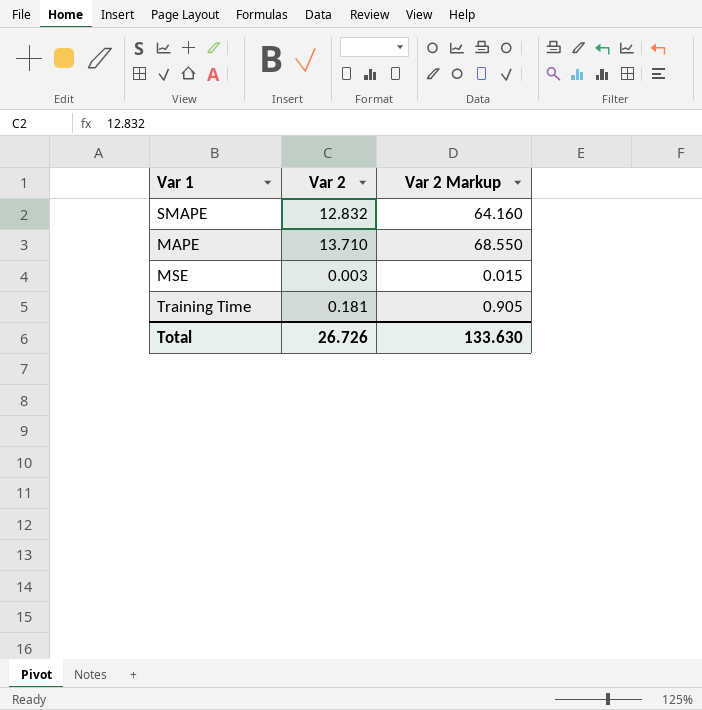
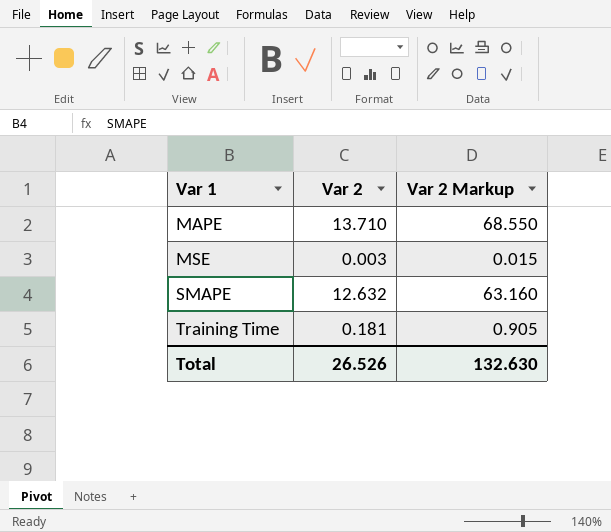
row order: none -> Var 1 ascending
SMAPE | Var 2: 12.832 -> 12.632
SMAPE | Var 2 Markup: 64.160 -> 63.160
Total | Var 2: 26.726 -> 26.526
Total | Var 2 Markup: 133.630 -> 132.630

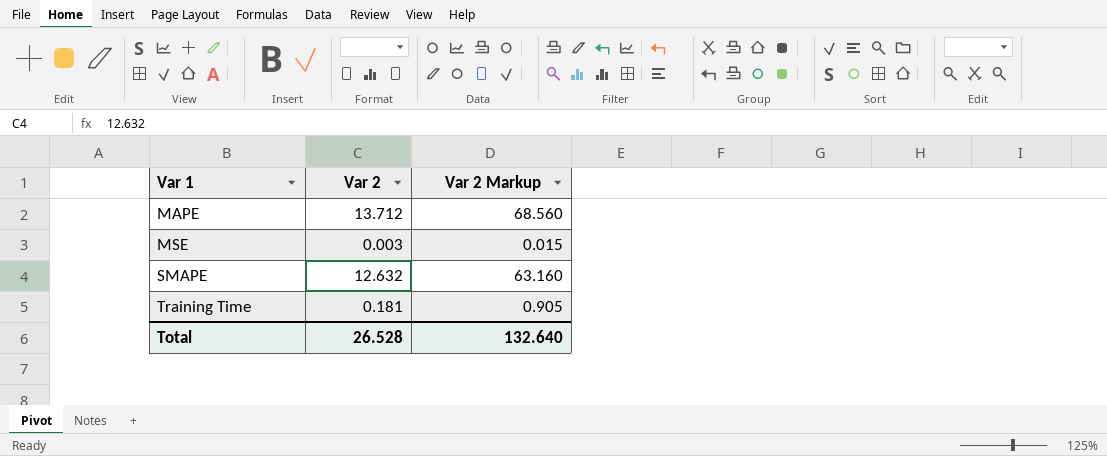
MAPE | Var 2: 13.710 -> 13.712
MAPE | Var 2 Markup: 68.550 -> 68.560
Total | Var 2: 26.526 -> 26.528
Total | Var 2 Markup: 132.630 -> 132.640

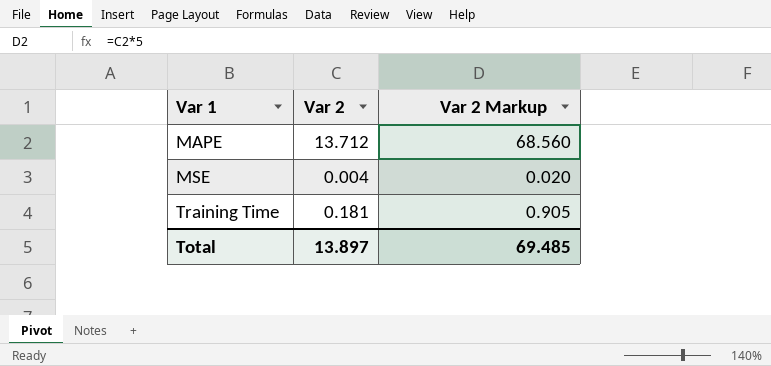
row SMAPE: 12.632 | 63.160 -> none
MSE | Var 2: 0.003 -> 0.004
MSE | Var 2 Markup: 0.015 -> 0.020
Total | Var 2: 26.528 -> 13.897
Total | Var 2 Markup: 132.640 -> 69.485

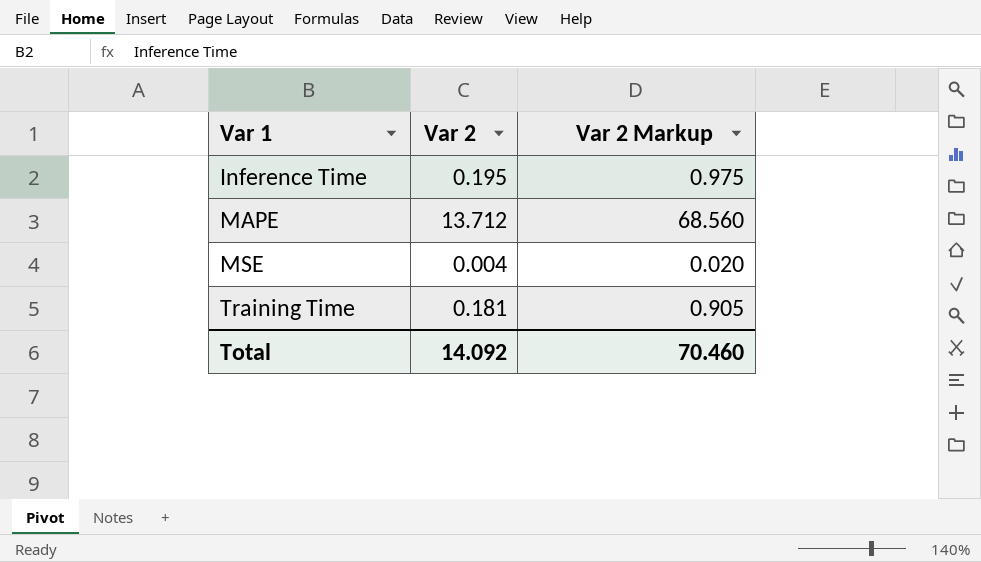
row Inference Time: none -> 0.195 | 0.975
Total | Var 2: 13.897 -> 14.092
Total | Var 2 Markup: 69.485 -> 70.460

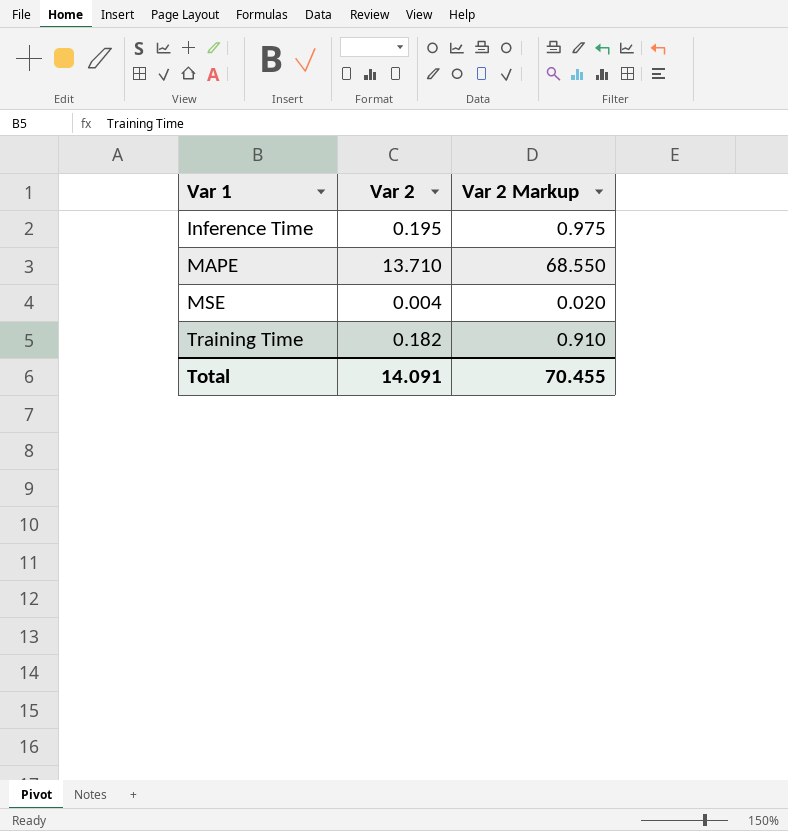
MAPE | Var 2: 13.712 -> 13.710
MAPE | Var 2 Markup: 68.560 -> 68.550
Training Time | Var 2: 0.181 -> 0.182
Training Time | Var 2 Markup: 0.905 -> 0.910
Total | Var 2: 14.092 -> 14.091
Total | Var 2 Markup: 70.460 -> 70.455

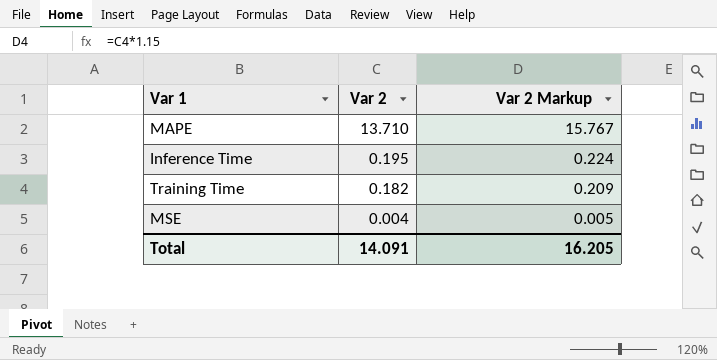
row order: Var 1 ascending -> Var 2 descending
column Var 2 Markup | formula: [Var 2] * 5 -> [Var 2] * 1.15
Total | Var 2 Markup: 70.455 -> 16.205

